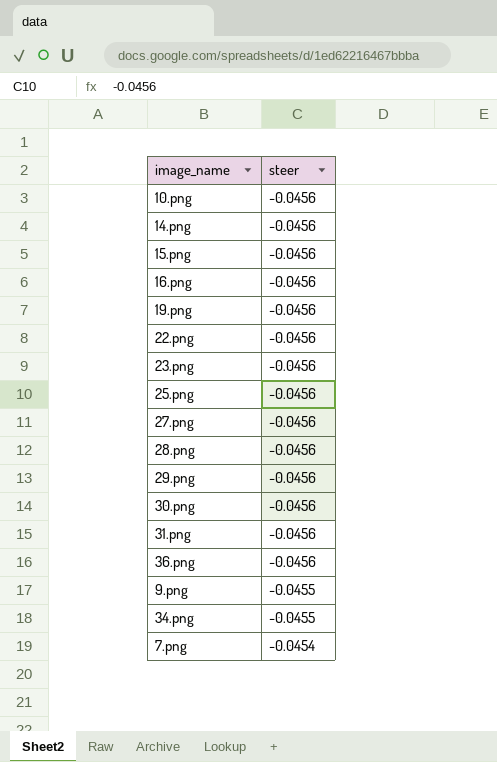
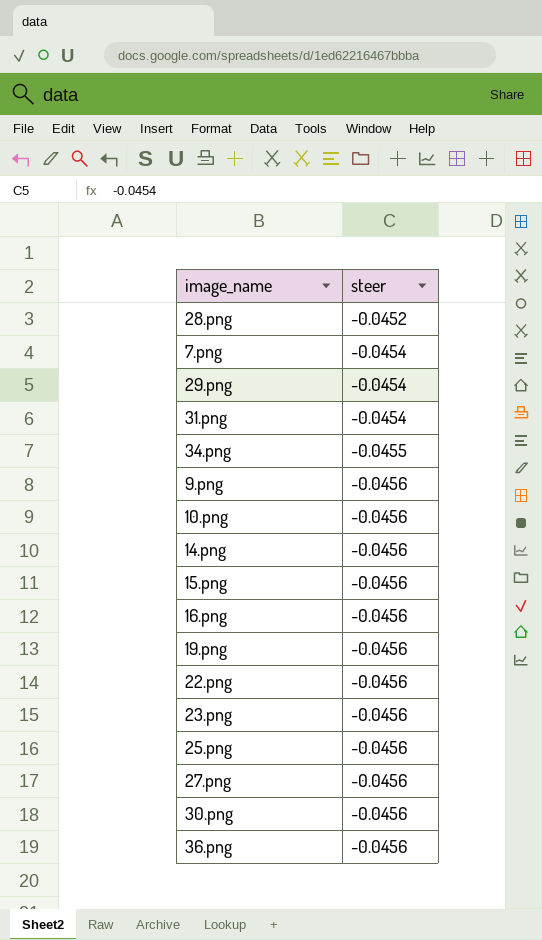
row order: steer ascending -> steer descending
28.png | steer: -0.0456 -> -0.0452
29.png | steer: -0.0456 -> -0.0454
31.png | steer: -0.0456 -> -0.0454
9.png | steer: -0.0455 -> -0.0456

